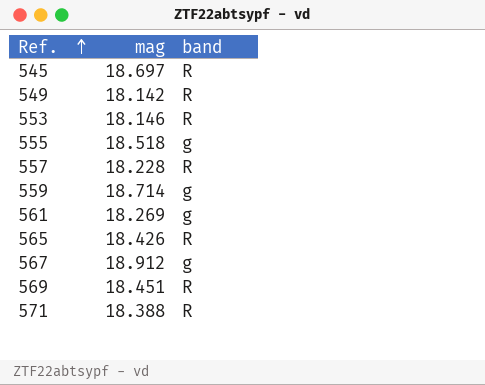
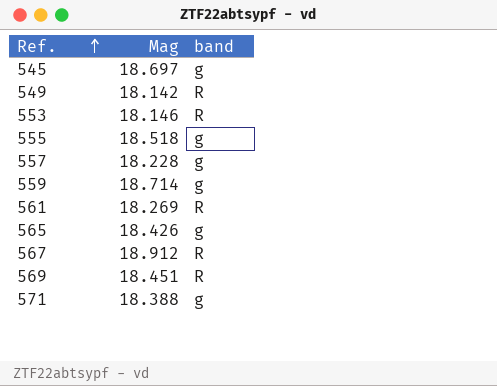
column name: mag -> Mag
545 | band: R -> g
557 | band: R -> g
561 | band: g -> R
565 | band: R -> g
567 | band: g -> R
571 | band: R -> g

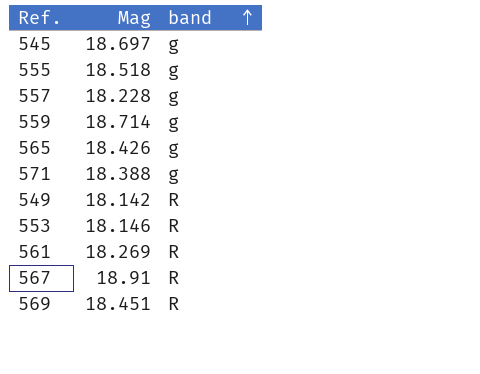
row order: Ref. ascending -> band ascending
567 | Mag: 18.912 -> 18.91

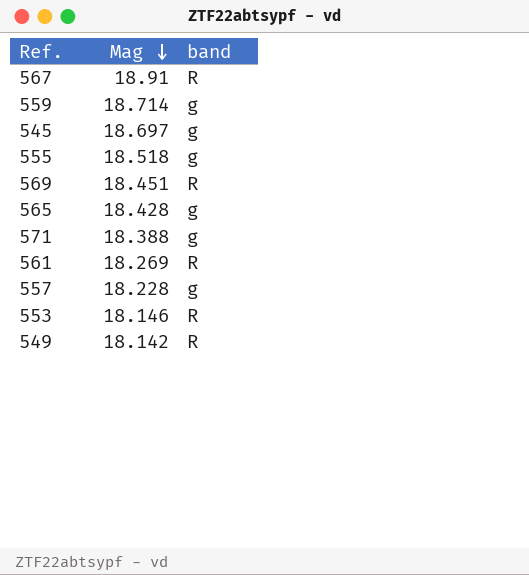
row order: band ascending -> Mag descending
565 | Mag: 18.426 -> 18.428

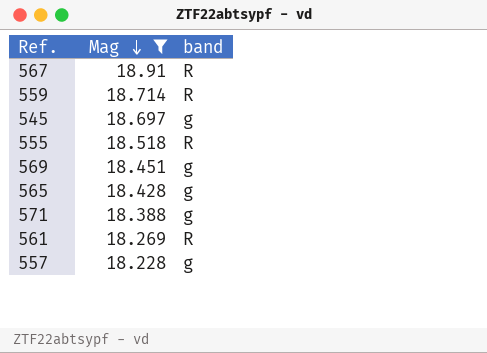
filter: none -> Mag >= 18.228
559 | band: g -> R
555 | band: g -> R
569 | band: R -> g

